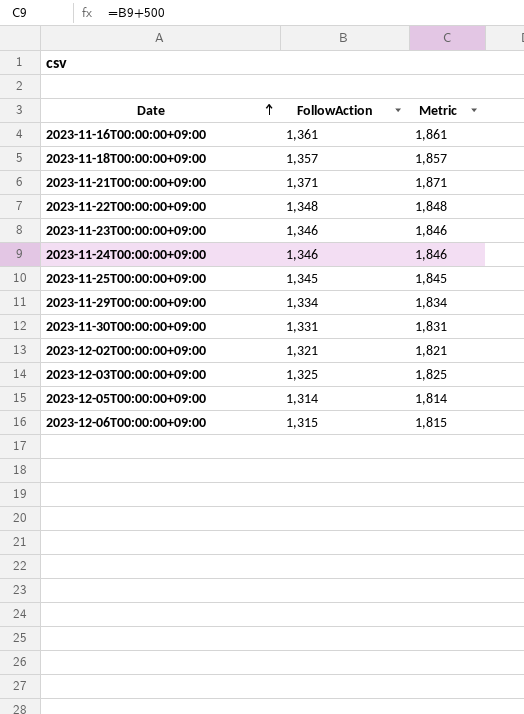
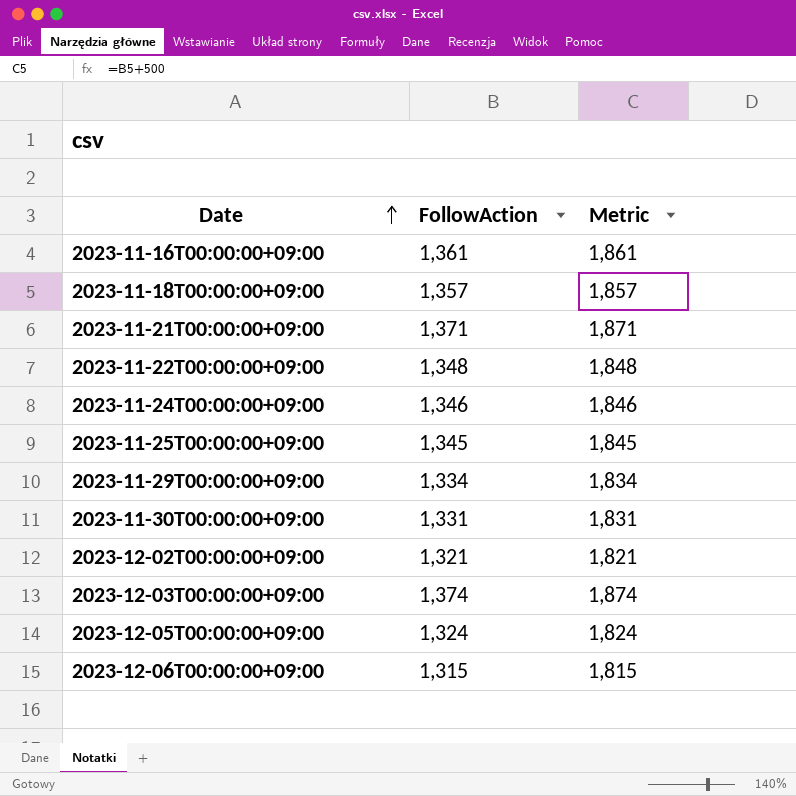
row 2023-11-23T00:00:00+09:00: 1,346 | 1,846 -> none
2023-12-03T00:00:00+09:00 | FollowAction: 1,325 -> 1,374
2023-12-03T00:00:00+09:00 | Metric: 1,825 -> 1,874
2023-12-05T00:00:00+09:00 | FollowAction: 1,314 -> 1,324
2023-12-05T00:00:00+09:00 | Metric: 1,814 -> 1,824

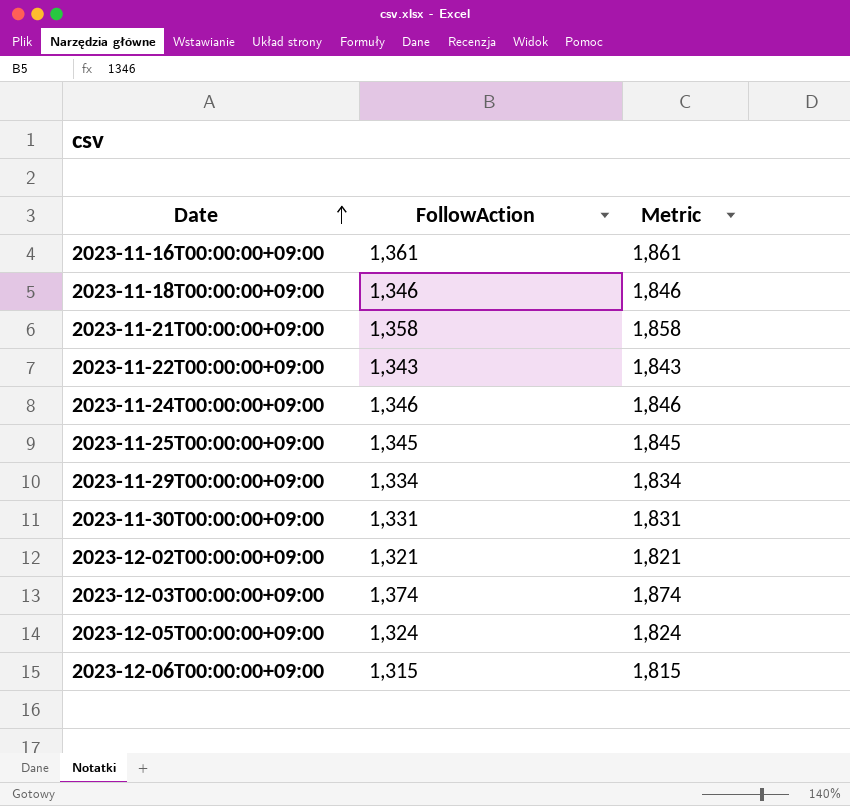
2023-11-18T00:00:00+09:00 | FollowAction: 1,357 -> 1,346
2023-11-18T00:00:00+09:00 | Metric: 1,857 -> 1,846
2023-11-21T00:00:00+09:00 | FollowAction: 1,371 -> 1,358
2023-11-21T00:00:00+09:00 | Metric: 1,871 -> 1,858
2023-11-22T00:00:00+09:00 | FollowAction: 1,348 -> 1,343
2023-11-22T00:00:00+09:00 | Metric: 1,848 -> 1,843

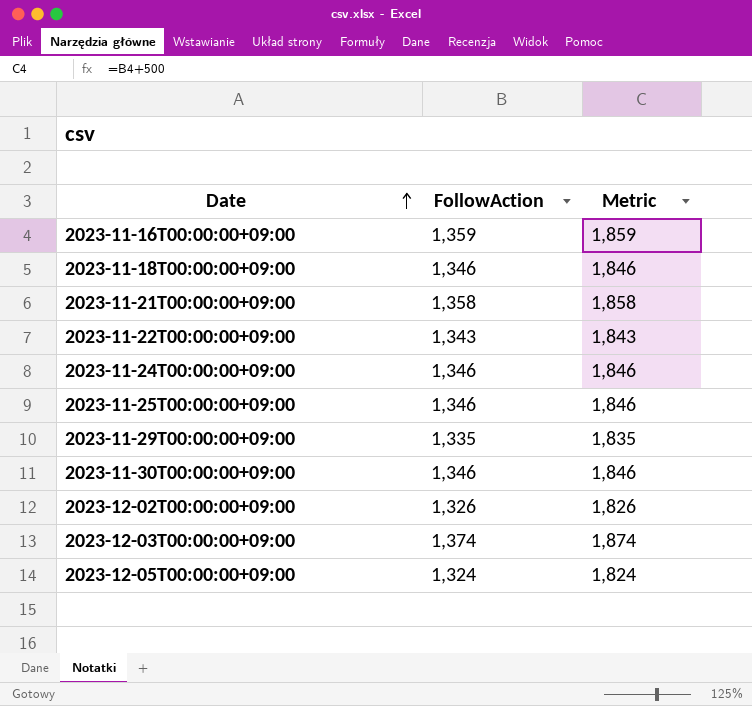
row 2023-12-06T00:00:00+09:00: 1,315 | 1,815 -> none
2023-11-16T00:00:00+09:00 | FollowAction: 1,361 -> 1,359
2023-11-16T00:00:00+09:00 | Metric: 1,861 -> 1,859
2023-11-25T00:00:00+09:00 | FollowAction: 1,345 -> 1,346
2023-11-25T00:00:00+09:00 | Metric: 1,845 -> 1,846
2023-11-29T00:00:00+09:00 | FollowAction: 1,334 -> 1,335
2023-11-29T00:00:00+09:00 | Metric: 1,834 -> 1,835
2023-11-30T00:00:00+09:00 | FollowAction: 1,331 -> 1,346
2023-11-30T00:00:00+09:00 | Metric: 1,831 -> 1,846
2023-12-02T00:00:00+09:00 | FollowAction: 1,321 -> 1,326
2023-12-02T00:00:00+09:00 | Metric: 1,821 -> 1,826

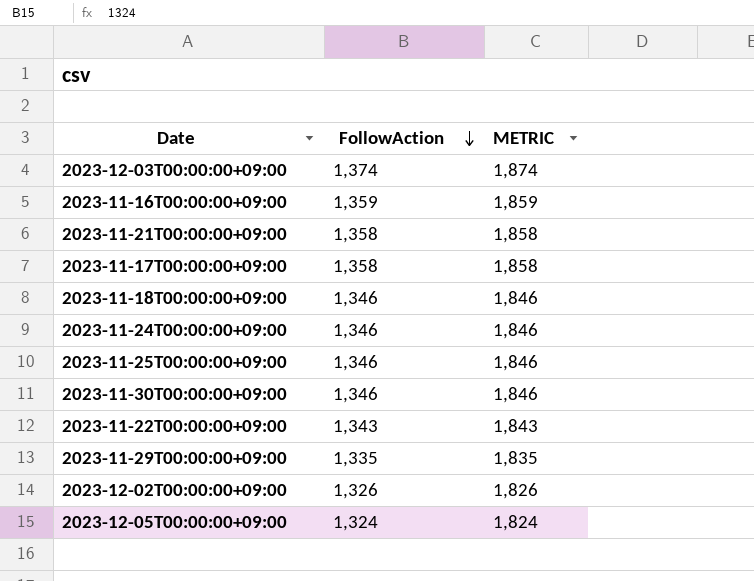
row order: Date ascending -> FollowAction descending
column name: Metric -> METRIC
row 2023-11-17T00:00:00+09:00: none -> 1,358 | 1,858

